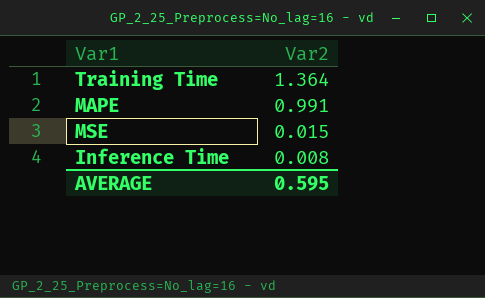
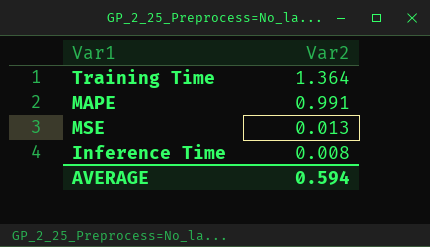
MSE | Var2: 0.015 -> 0.013
AVERAGE | Var2: 0.595 -> 0.594

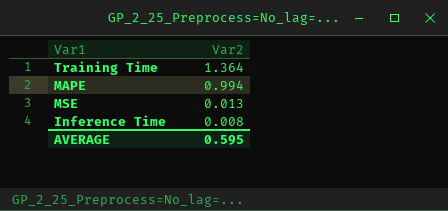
MAPE | Var2: 0.991 -> 0.994
AVERAGE | Var2: 0.594 -> 0.595

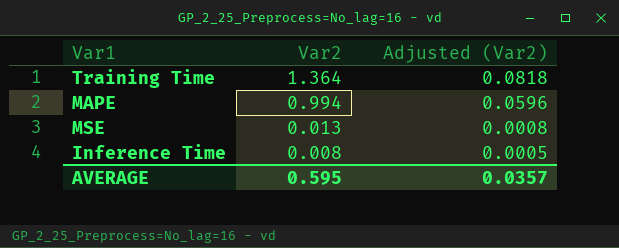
column Adjusted (Var2) | formula: none -> [Var2] * 0.06

